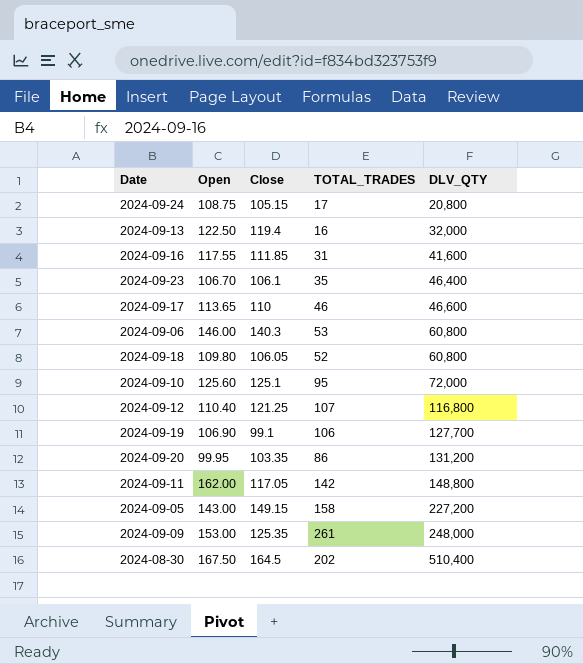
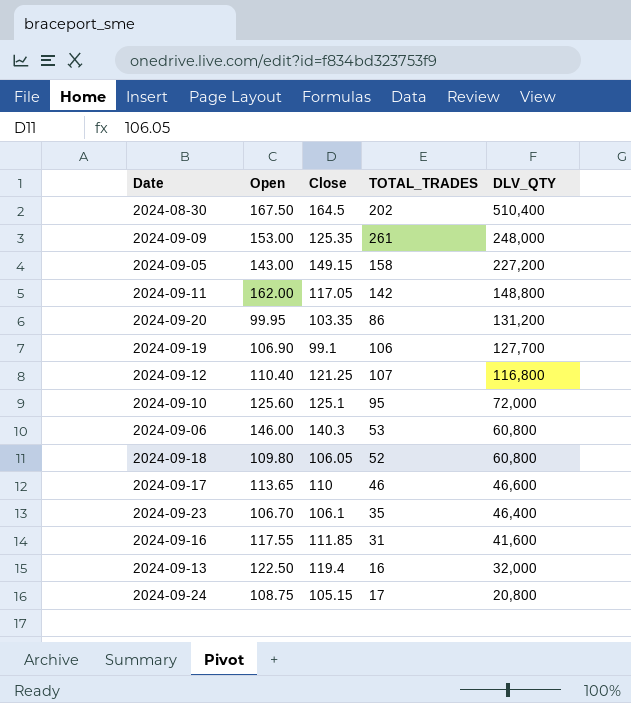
row order: DLV_QTY ascending -> DLV_QTY descending

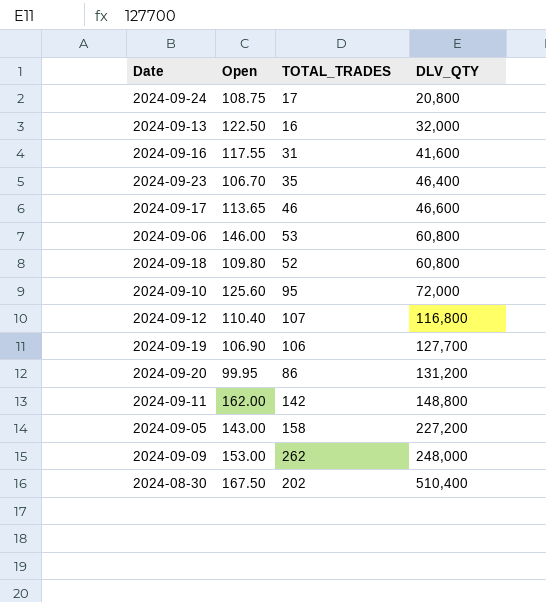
row order: DLV_QTY descending -> DLV_QTY ascending
column Close | position: 3 -> none
2024-09-09 | TOTAL_TRADES: 261 -> 262

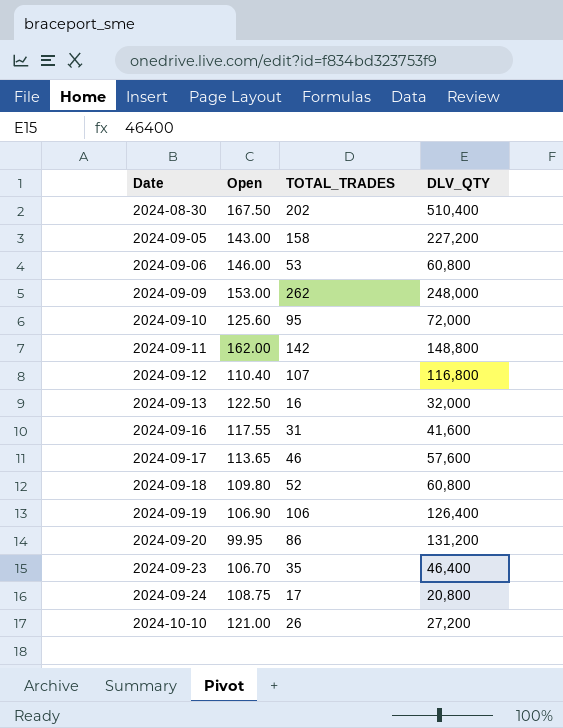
row order: DLV_QTY ascending -> Date ascending
2024-09-17 | DLV_QTY: 46,600 -> 57,600
2024-09-19 | DLV_QTY: 127,700 -> 126,400
row 2024-10-10: none -> 121.00 | 26 | 27,200

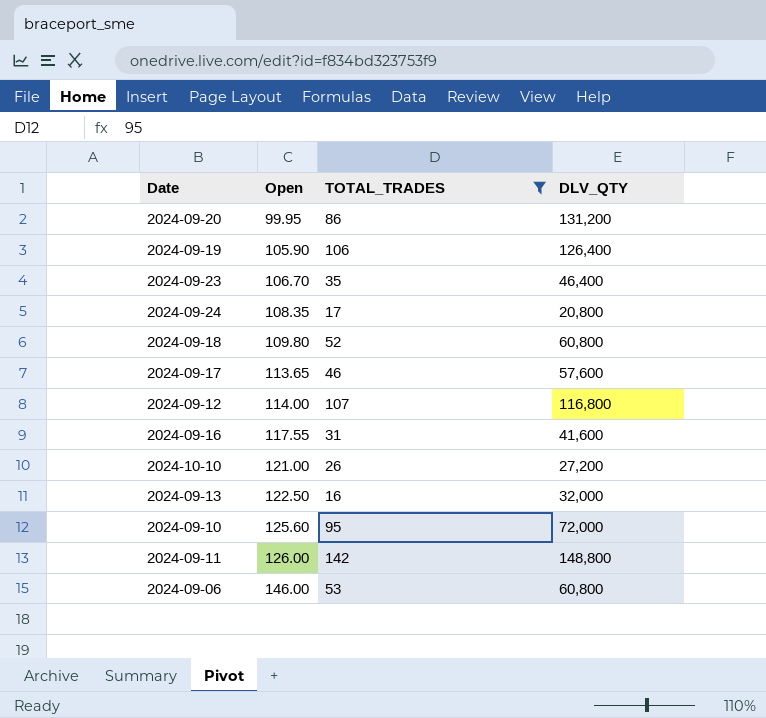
filter: none -> TOTAL_TRADES <= 142
row order: Date ascending -> Open ascending
2024-09-19 | Open: 106.90 -> 105.90
2024-09-24 | Open: 108.75 -> 108.35
2024-09-12 | Open: 110.40 -> 114.00
2024-09-11 | Open: 162.00 -> 126.00

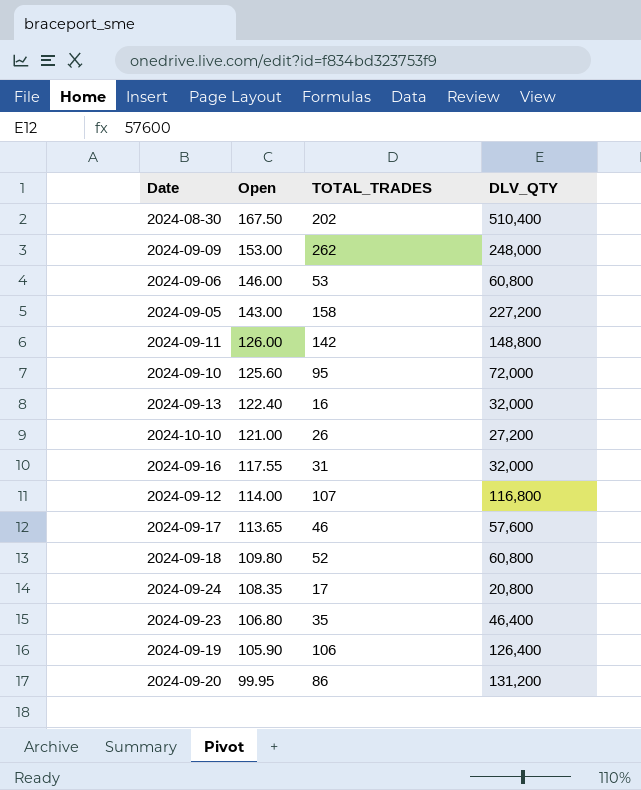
filter: TOTAL_TRADES <= 142 -> none
row order: Open ascending -> Open descending
2024-09-13 | Open: 122.50 -> 122.40
2024-09-16 | DLV_QTY: 41,600 -> 32,000
2024-09-23 | Open: 106.70 -> 106.80

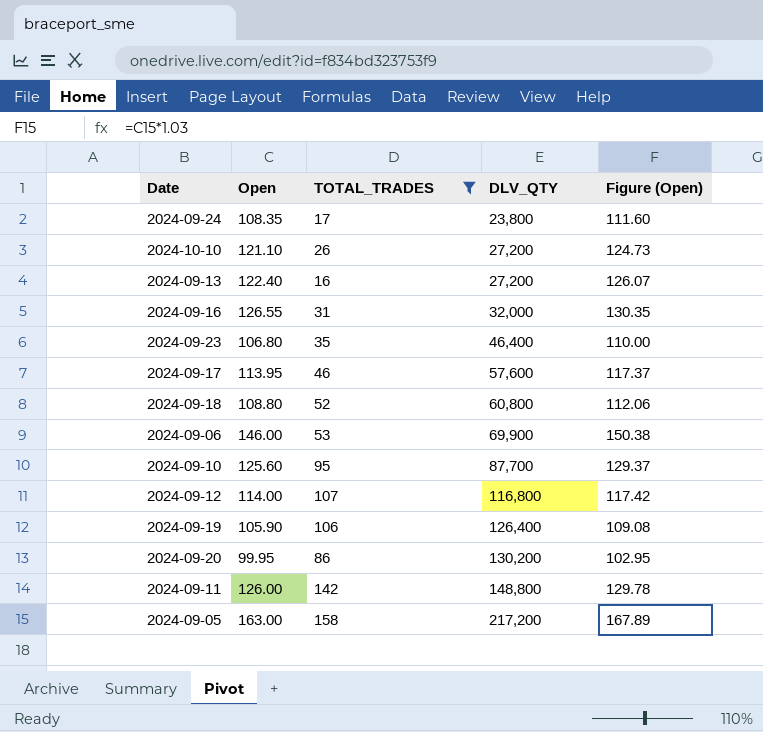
filter: none -> TOTAL_TRADES <= 158
row order: Open descending -> DLV_QTY ascending
column Figure (Open) | formula: none -> [Open] * 1.03
2024-09-24 | DLV_QTY: 20,800 -> 23,800
2024-10-10 | Open: 121.00 -> 121.10
2024-09-13 | DLV_QTY: 32,000 -> 27,200
2024-09-16 | Open: 117.55 -> 126.55
2024-09-17 | Open: 113.65 -> 113.95
2024-09-18 | Open: 109.80 -> 108.80
2024-09-06 | DLV_QTY: 60,800 -> 69,900
2024-09-10 | DLV_QTY: 72,000 -> 87,700
2024-09-20 | DLV_QTY: 131,200 -> 130,200
2024-09-05 | Open: 143.00 -> 163.00
2024-09-05 | DLV_QTY: 227,200 -> 217,200

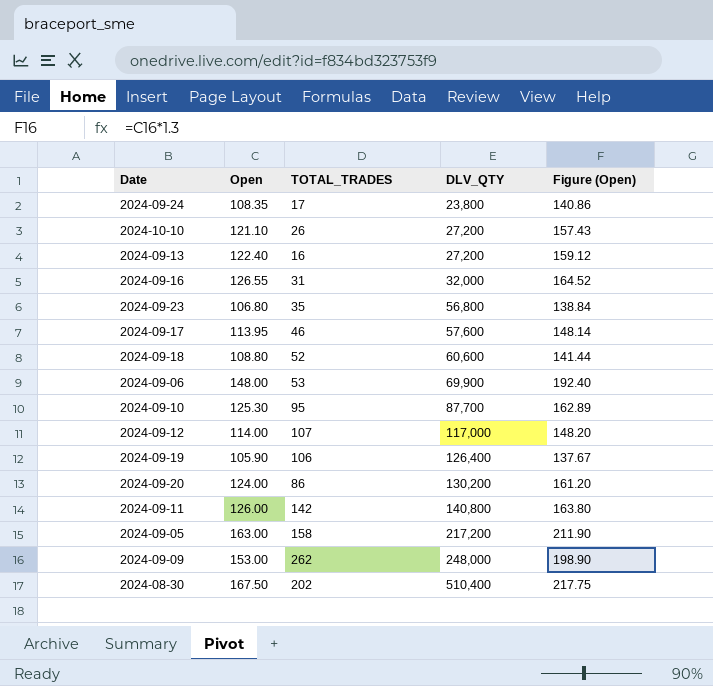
filter: TOTAL_TRADES <= 158 -> none
column Figure (Open) | formula: [Open] * 1.03 -> [Open] * 1.3
2024-09-23 | DLV_QTY: 46,400 -> 56,800
2024-09-18 | DLV_QTY: 60,800 -> 60,600
2024-09-06 | Open: 146.00 -> 148.00
2024-09-10 | Open: 125.60 -> 125.30
2024-09-12 | DLV_QTY: 116,800 -> 117,000
2024-09-20 | Open: 99.95 -> 124.00
2024-09-11 | DLV_QTY: 148,800 -> 140,800

